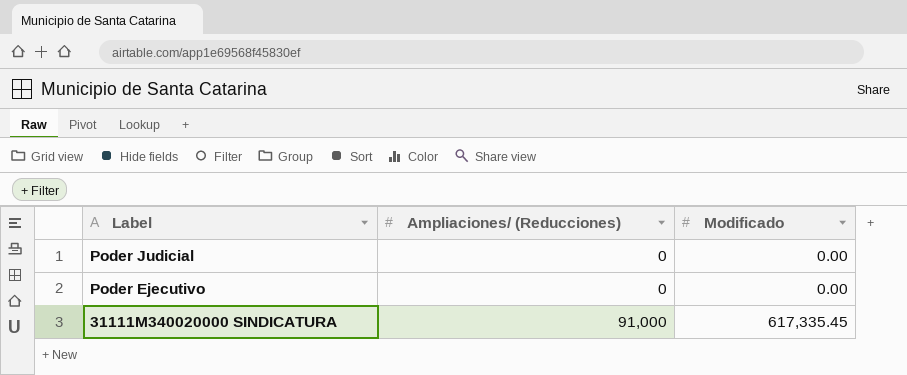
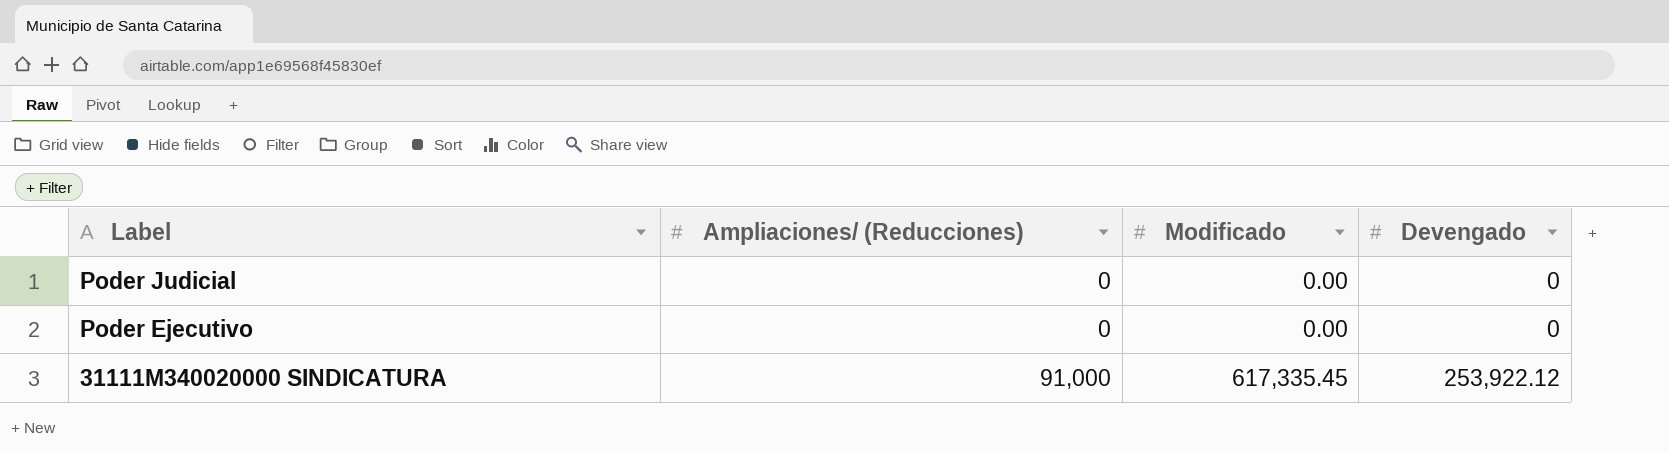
column Devengado | position: none -> 4

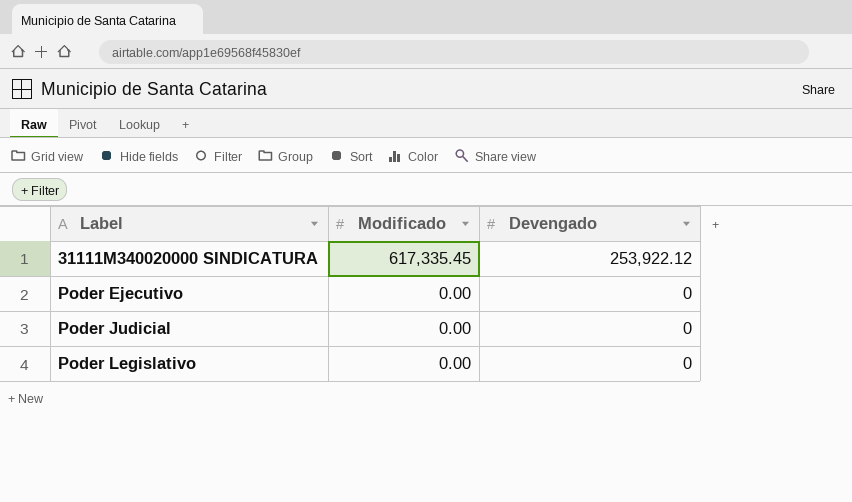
row order: Label descending -> Label ascending
column Ampliaciones/ (Reducciones) | position: 2 -> none
row Poder Legislativo: none -> 0.00 | 0

